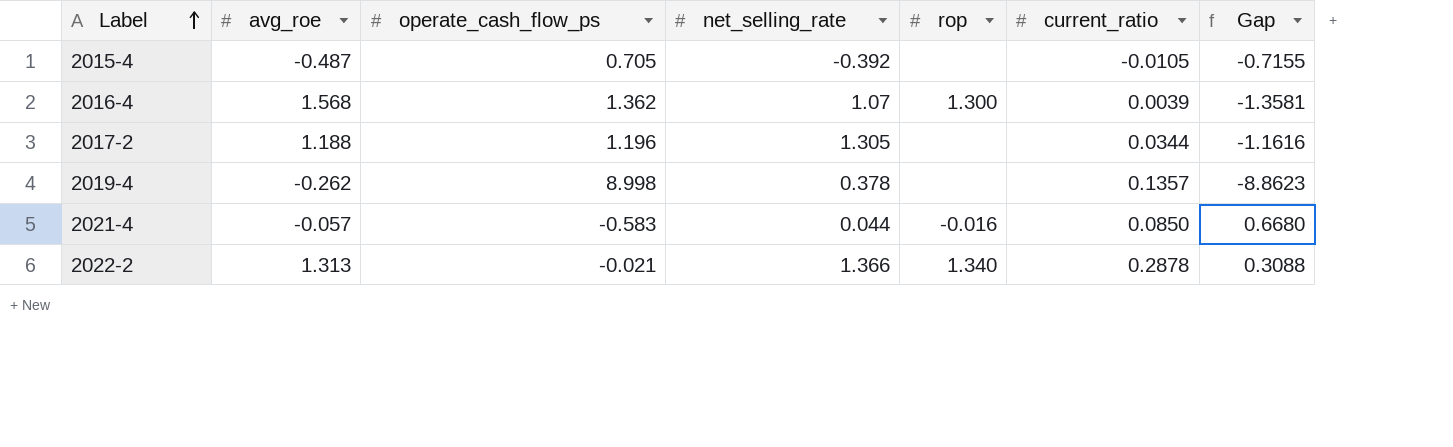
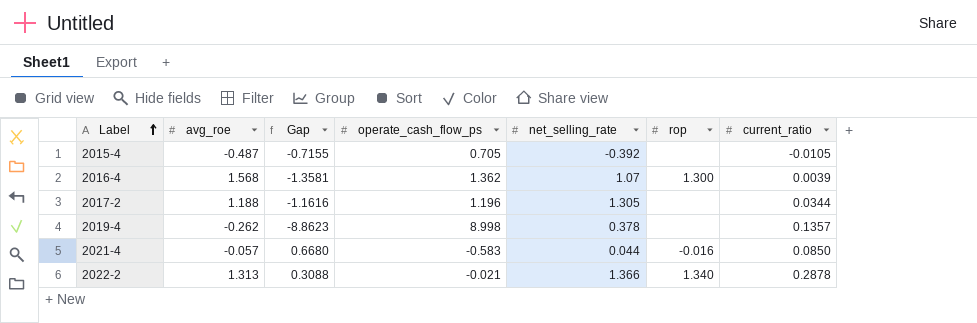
column Gap | position: 7 -> 3

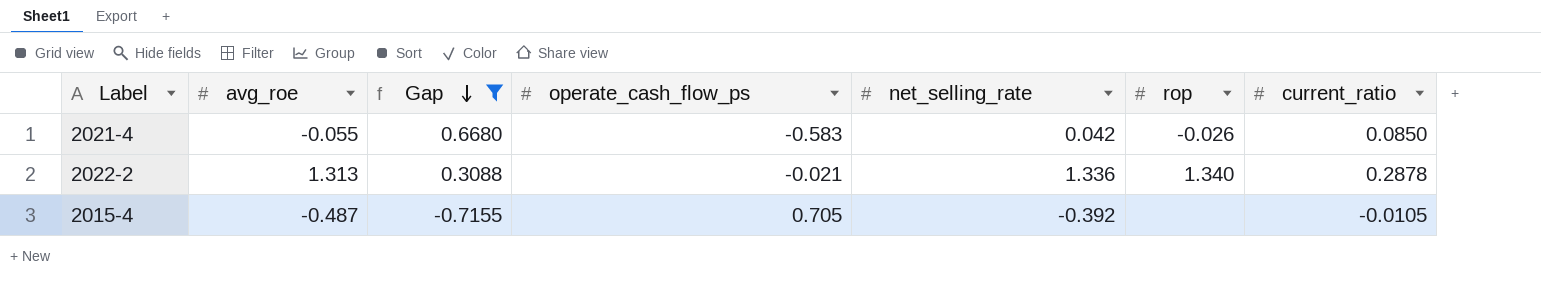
filter: none -> Gap >= -0.7155
row order: Label ascending -> Gap descending
2021-4 | avg_roe: -0.057 -> -0.055
2021-4 | net_selling_rate: 0.044 -> 0.042
2021-4 | rop: -0.016 -> -0.026
2022-2 | net_selling_rate: 1.366 -> 1.336

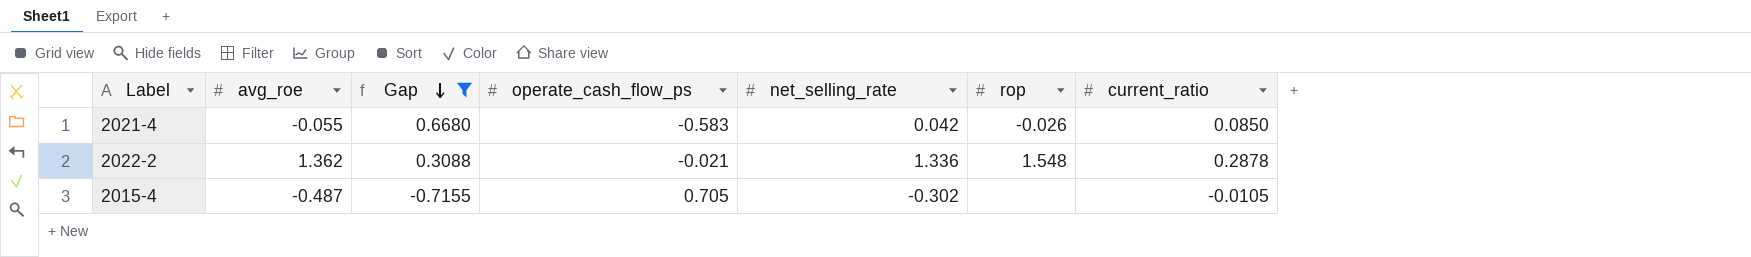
2022-2 | avg_roe: 1.313 -> 1.362
2022-2 | rop: 1.340 -> 1.548
2015-4 | net_selling_rate: -0.392 -> -0.302

